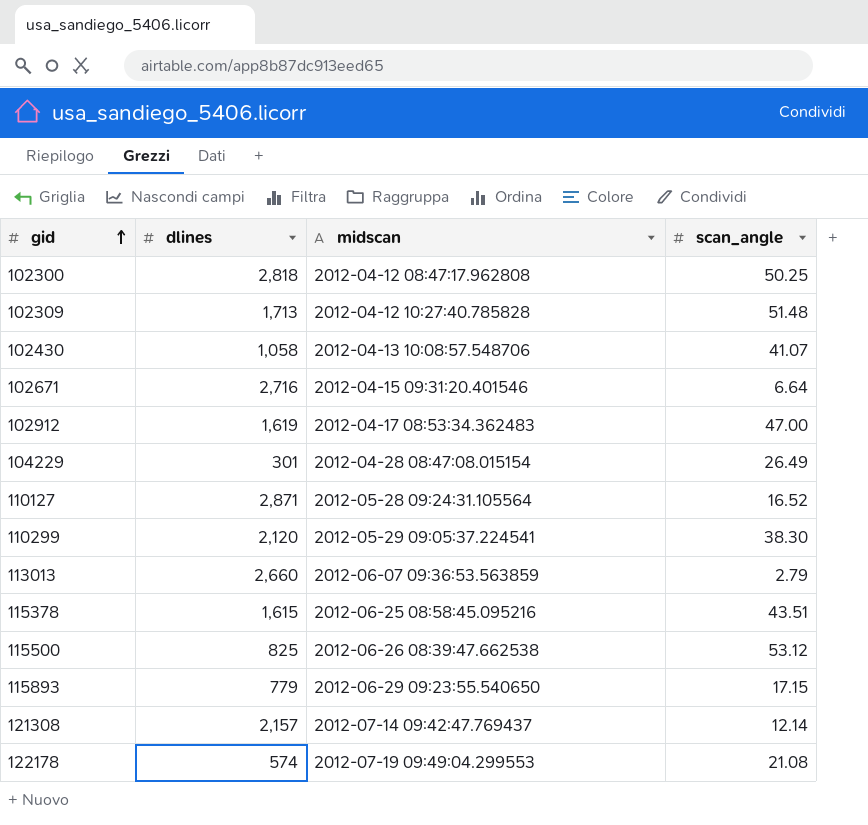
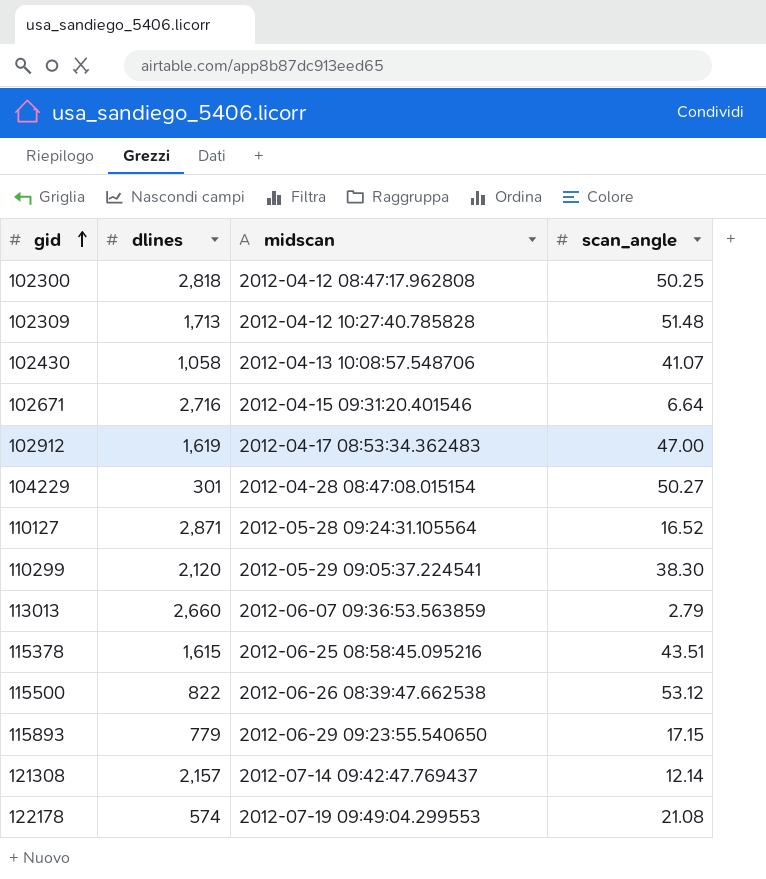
104229 | scan_angle: 26.49 -> 50.27
115500 | dlines: 825 -> 822

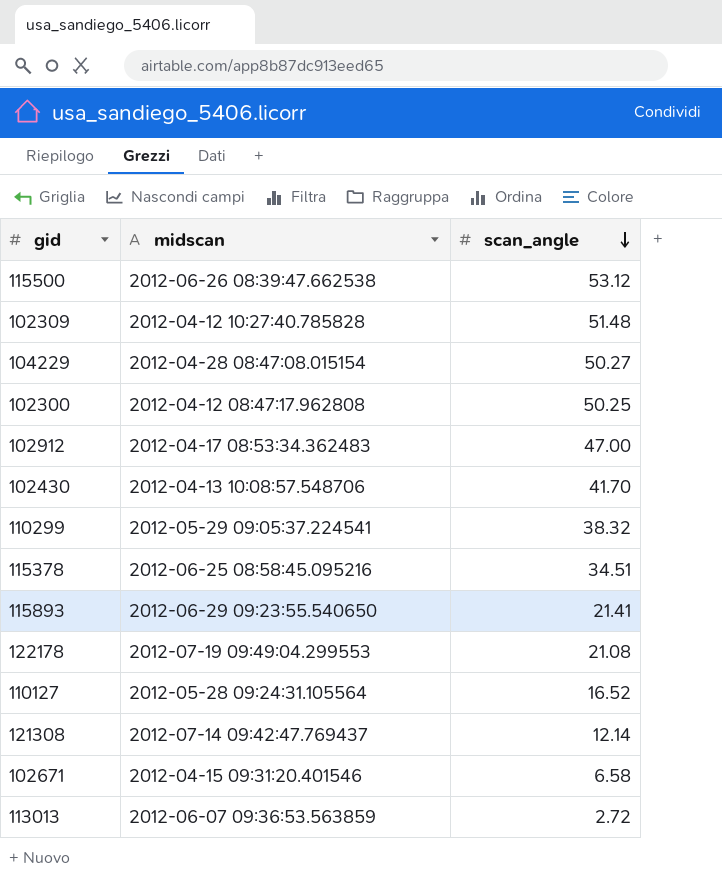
row order: gid ascending -> scan_angle descending
column dlines | position: 2 -> none
102430 | scan_angle: 41.07 -> 41.70
110299 | scan_angle: 38.30 -> 38.32
115378 | scan_angle: 43.51 -> 34.51
115893 | scan_angle: 17.15 -> 21.41
102671 | scan_angle: 6.64 -> 6.58
113013 | scan_angle: 2.79 -> 2.72

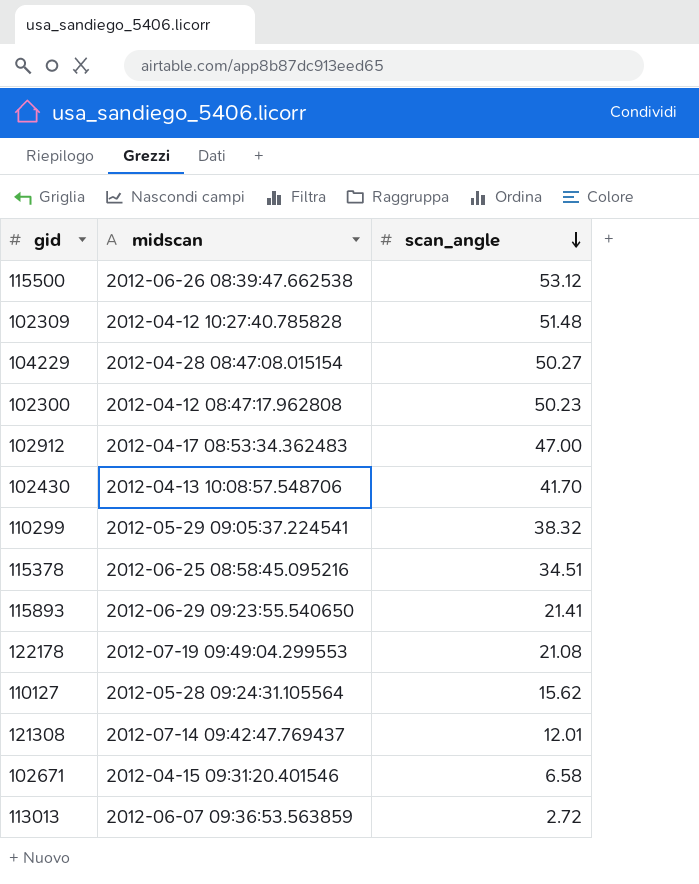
102300 | scan_angle: 50.25 -> 50.23
110127 | scan_angle: 16.52 -> 15.62
121308 | scan_angle: 12.14 -> 12.01

